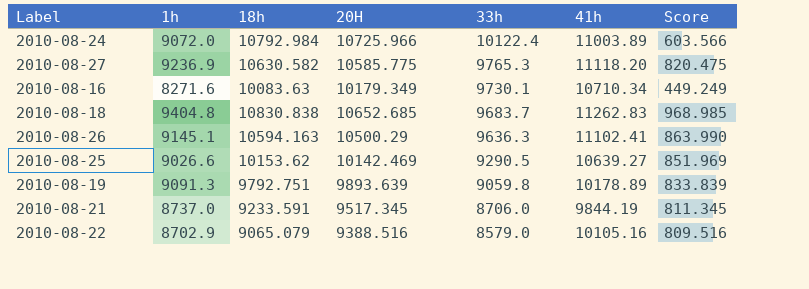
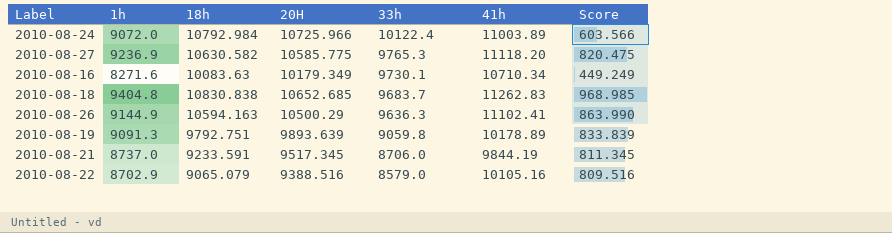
row 2010-08-25: 9026.6 | 10153.62 | 10142.469 | 9290.5 | 10639.27 | 851.969 -> none
2010-08-26 | 1h: 9145.1 -> 9144.9

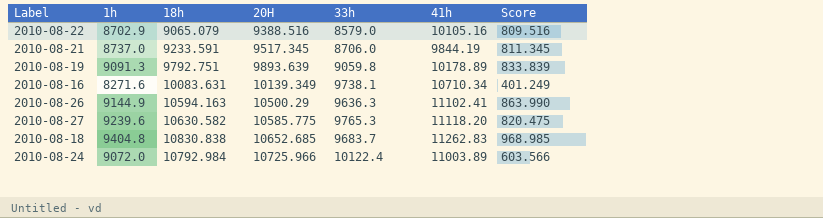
row order: 33h descending -> 20H ascending
2010-08-16 | 18h: 10083.63 -> 10083.631
2010-08-16 | 20H: 10179.349 -> 10139.349
2010-08-16 | 33h: 9730.1 -> 9738.1
2010-08-16 | Score: 449.249 -> 401.249
2010-08-27 | 1h: 9236.9 -> 9239.6

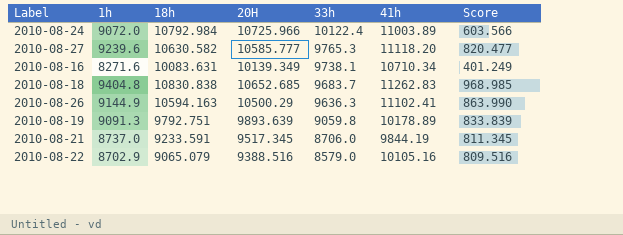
row order: 20H ascending -> 33h descending
2010-08-27 | 20H: 10585.775 -> 10585.777
2010-08-27 | Score: 820.475 -> 820.477

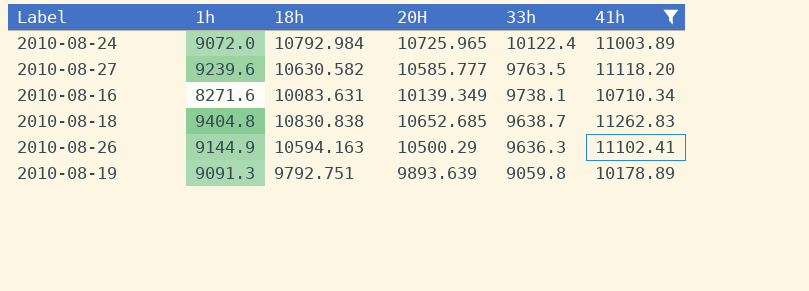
filter: none -> 41h >= 10178.89
column Score | formula: [20H] - [33h] -> none
2010-08-24 | 20H: 10725.966 -> 10725.965
2010-08-27 | 33h: 9765.3 -> 9763.5
2010-08-18 | 33h: 9683.7 -> 9638.7

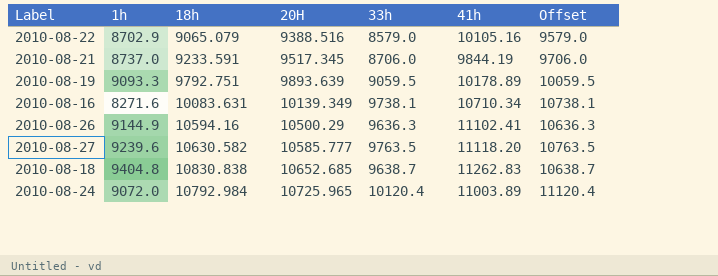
filter: 41h >= 10178.89 -> none
row order: 33h descending -> 20H ascending
column Offset | formula: none -> [33h] + 1000
2010-08-19 | 1h: 9091.3 -> 9093.3
2010-08-19 | 33h: 9059.8 -> 9059.5
2010-08-26 | 18h: 10594.163 -> 10594.16
2010-08-24 | 33h: 10122.4 -> 10120.4

